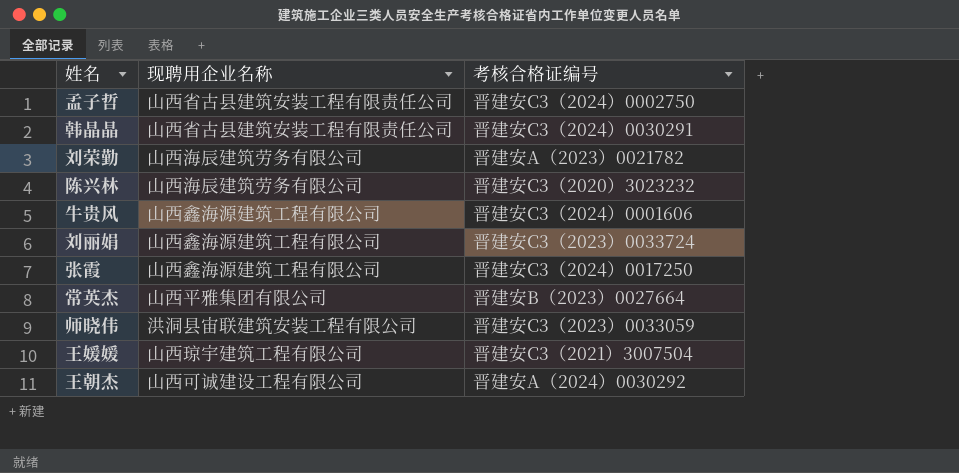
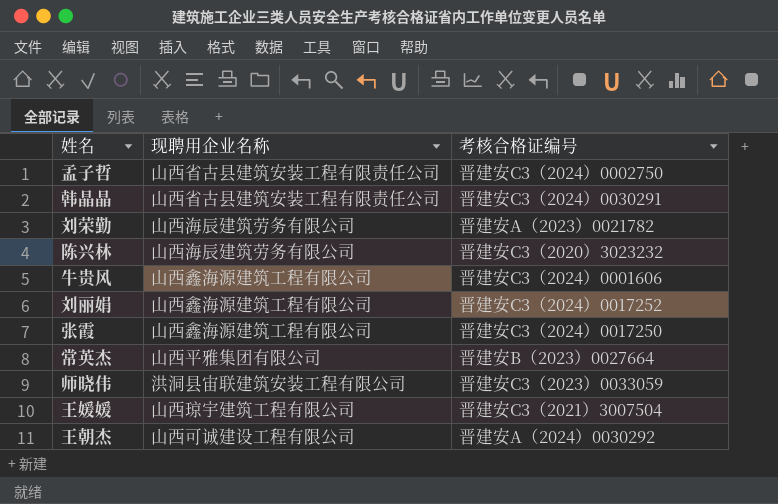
刘丽娟 | 考核合格证编号: 晋建安C3（2023）0033724 -> 晋建安C3（2024）0017252

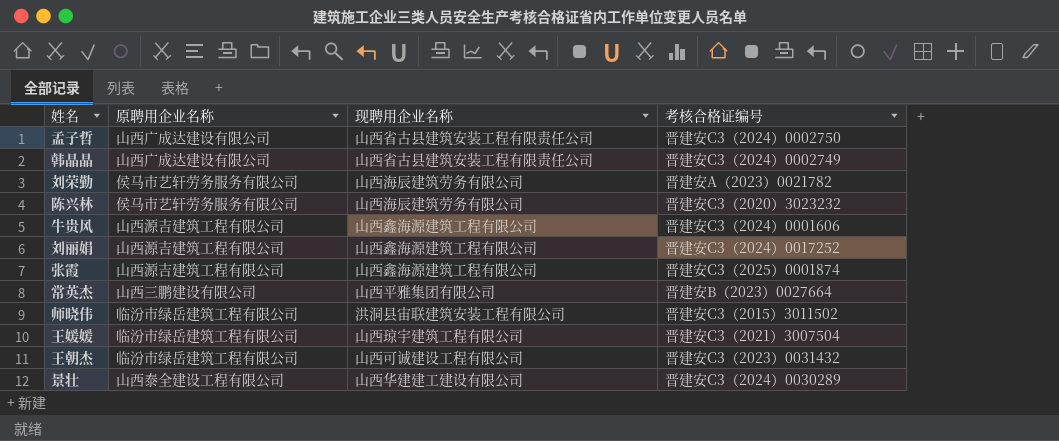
column 原聘用企业名称 | position: none -> 2
韩晶晶 | 考核合格证编号: 晋建安C3（2024）0030291 -> 晋建安C3（2024）0002749
张霞 | 考核合格证编号: 晋建安C3（2024）0017250 -> 晋建安C3（2025）0001874
师晓伟 | 考核合格证编号: 晋建安C3（2023）0033059 -> 晋建安C3（2015）3011502
王朝杰 | 考核合格证编号: 晋建安A（2024）0030292 -> 晋建安C3（2023）0031432
row 景壮: none -> 山西泰全建设工程有限公司 | 山西华建建工建设有限公司 | 晋建安C3（2024）0030289

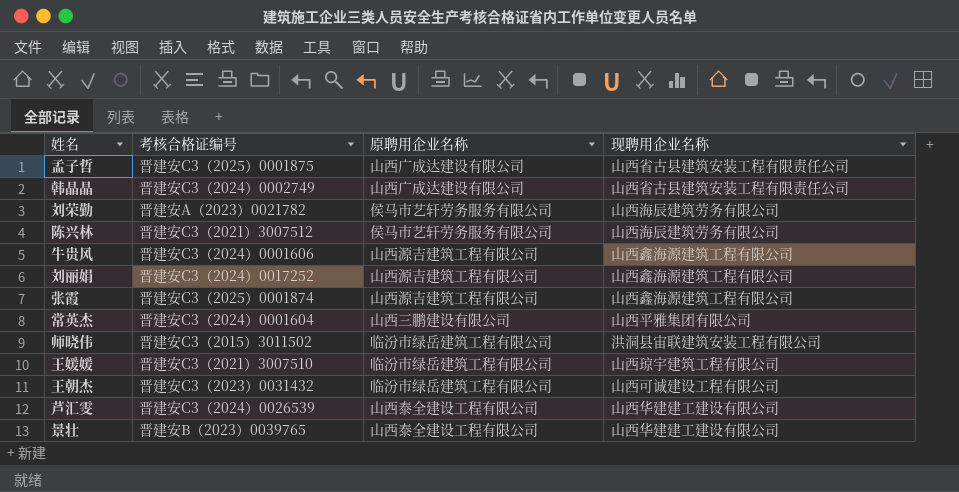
column 考核合格证编号 | position: 4 -> 2
孟子哲 | 考核合格证编号: 晋建安C3（2024）0002750 -> 晋建安C3（2025）0001875
陈兴林 | 考核合格证编号: 晋建安C3（2020）3023232 -> 晋建安C3（2021）3007512
常英杰 | 考核合格证编号: 晋建安B（2023）0027664 -> 晋建安C3（2024）0001604
王媛媛 | 考核合格证编号: 晋建安C3（2021）3007504 -> 晋建安C3（2021）3007510
row 芦汇雯: none -> 晋建安C3（2024）0026539 | 山西泰全建设工程有限公司 | 山西华建建工建设有限公司
景壮 | 考核合格证编号: 晋建安C3（2024）0030289 -> 晋建安B（2023）0039765

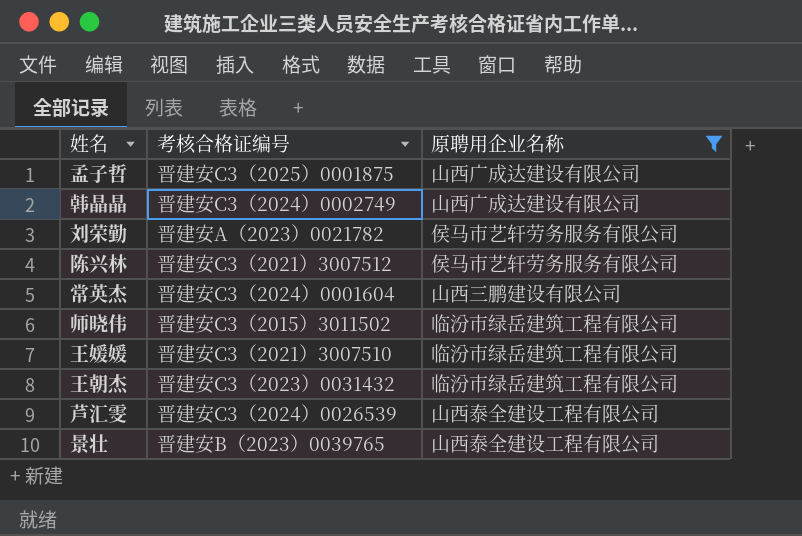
filter: none -> 原聘用企业名称 != 山西源吉建筑工程有限公司
column 现聘用企业名称 | position: 4 -> none

